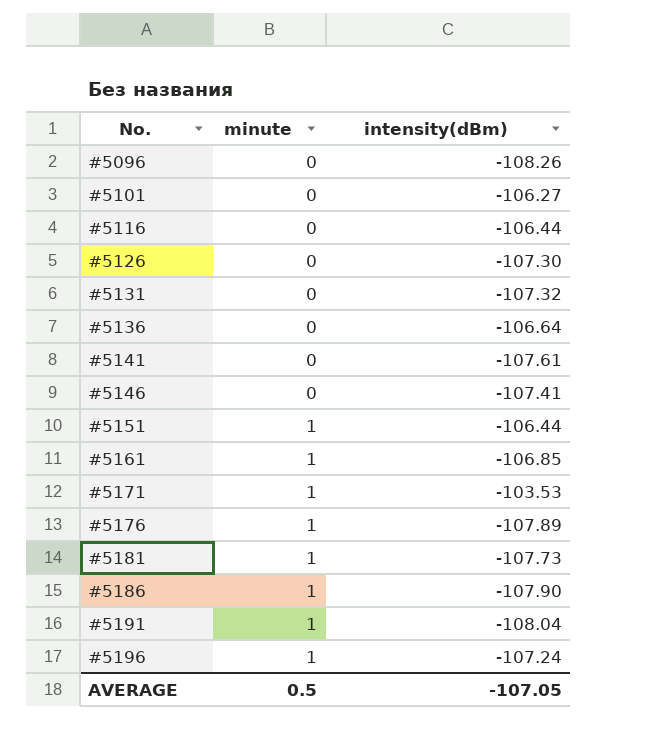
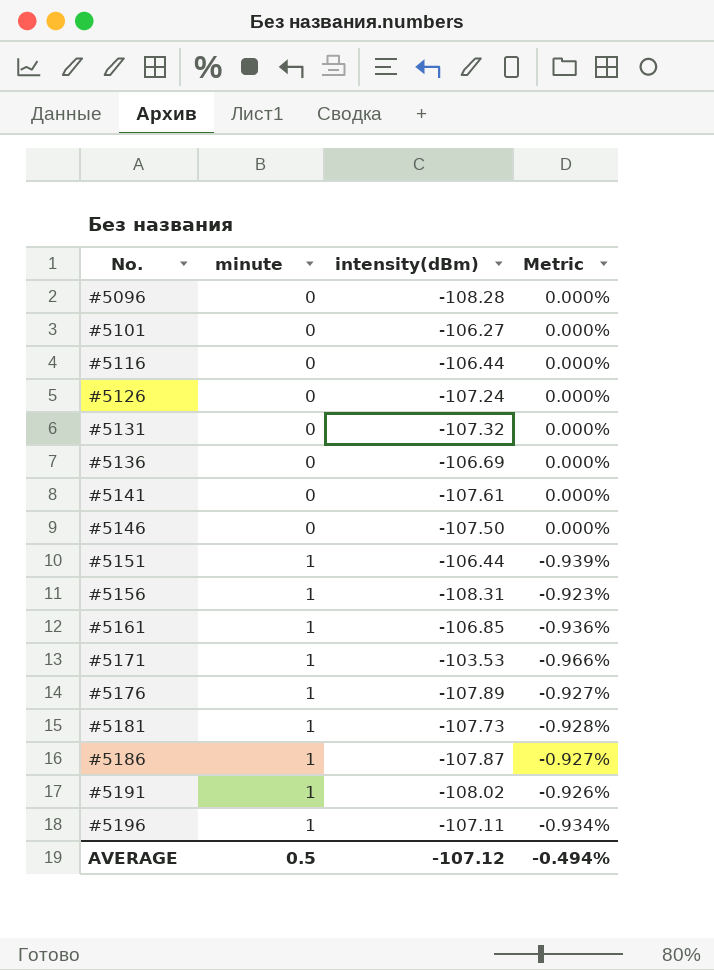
column Metric | formula: none -> [minute] / [intensity(dBm)]
#5096 | intensity(dBm): -108.26 -> -108.28
#5126 | intensity(dBm): -107.30 -> -107.24
#5136 | intensity(dBm): -106.64 -> -106.69
#5146 | intensity(dBm): -107.41 -> -107.50
row #5156: none -> 1 | -108.31 | -0.923%
#5186 | intensity(dBm): -107.90 -> -107.87
#5191 | intensity(dBm): -108.04 -> -108.02
#5196 | intensity(dBm): -107.24 -> -107.11
AVERAGE | intensity(dBm): -107.05 -> -107.12

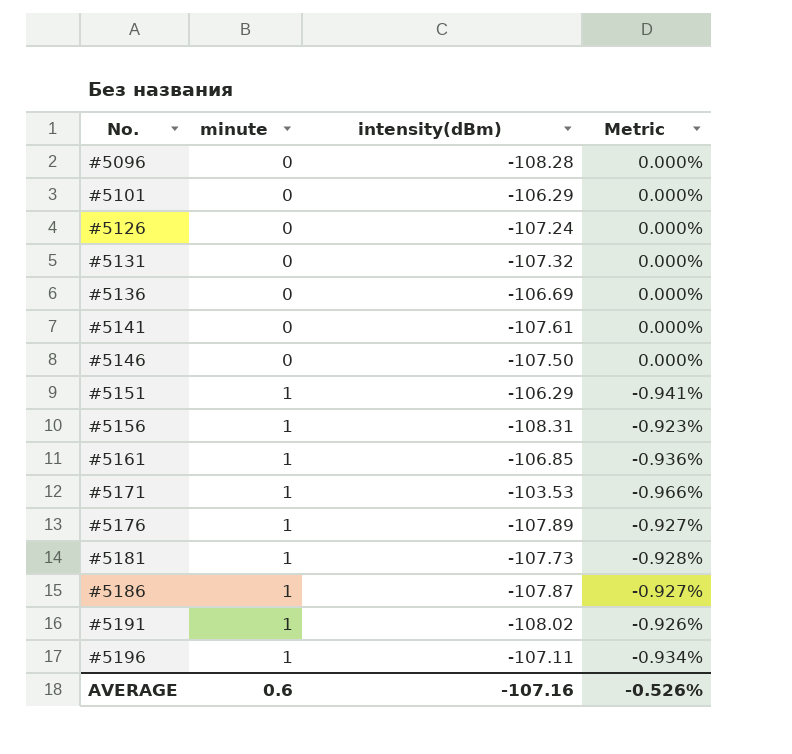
row #5116: 0 | -106.44 | 0.000% -> none
#5101 | intensity(dBm): -106.27 -> -106.29
#5151 | intensity(dBm): -106.44 -> -106.29
#5151 | Metric: -0.939% -> -0.941%
AVERAGE | minute: 0.5 -> 0.6
AVERAGE | intensity(dBm): -107.12 -> -107.16
AVERAGE | Metric: -0.494% -> -0.526%

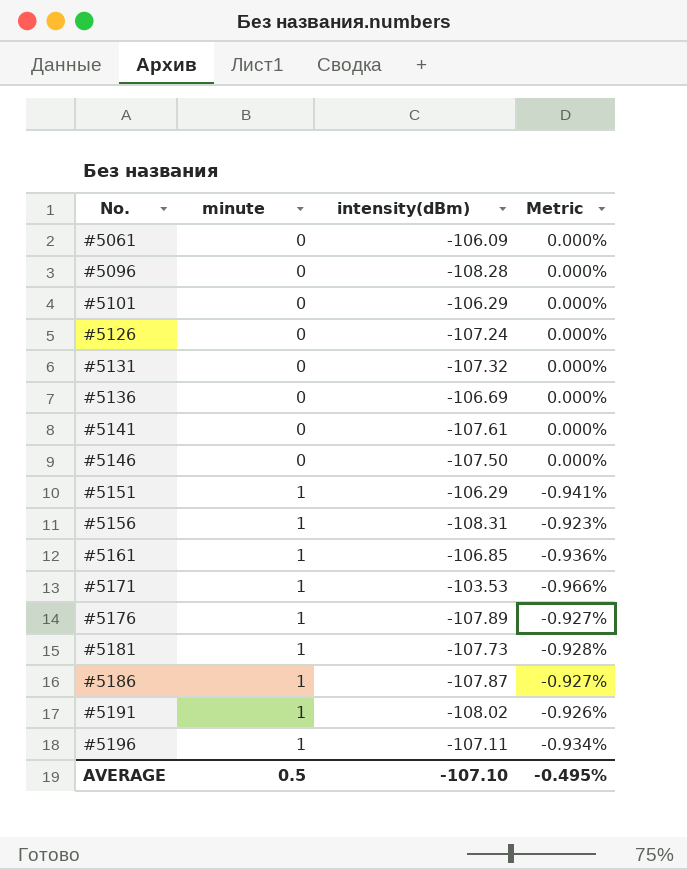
row #5061: none -> 0 | -106.09 | 0.000%
AVERAGE | minute: 0.6 -> 0.5
AVERAGE | intensity(dBm): -107.16 -> -107.10
AVERAGE | Metric: -0.526% -> -0.495%

